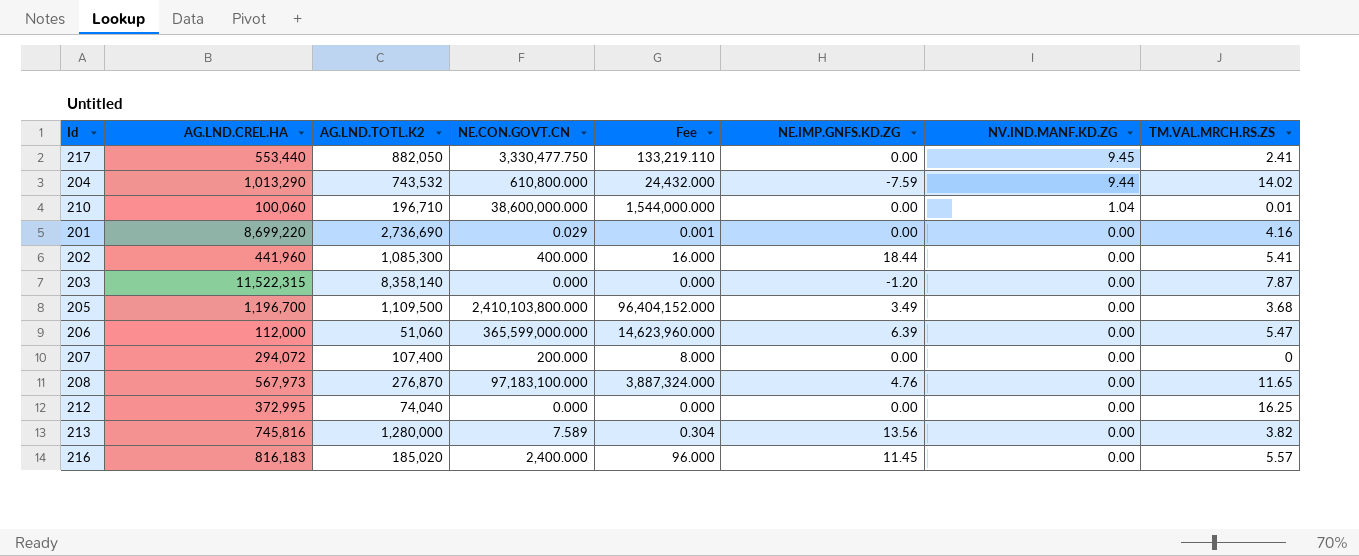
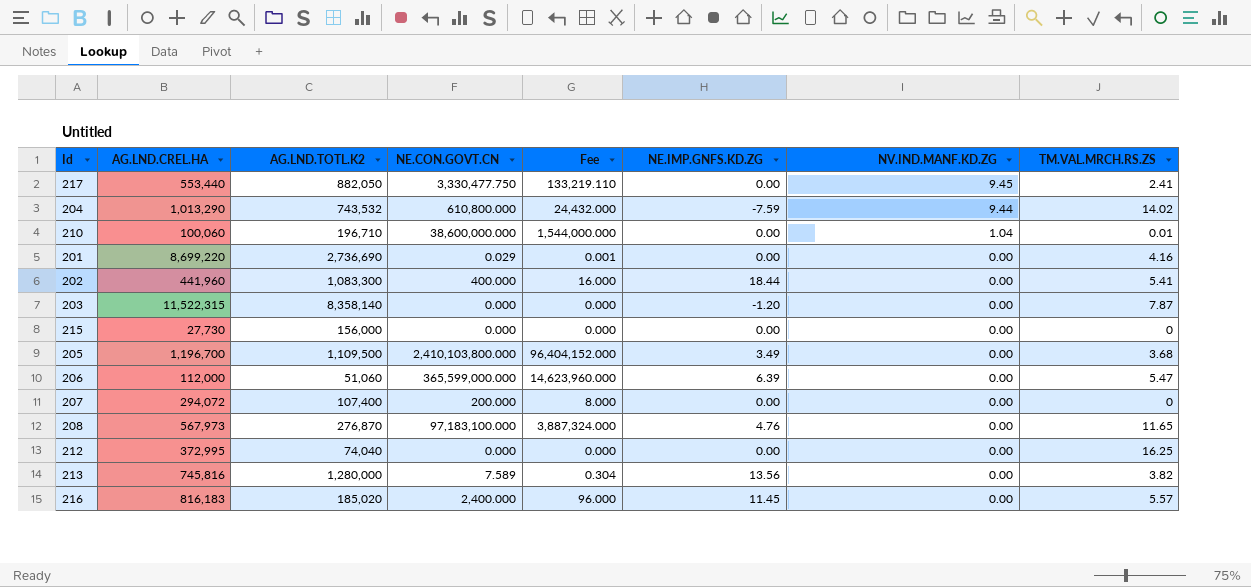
202 | AG.LND.TOTL.K2: 1,085,300 -> 1,083,300
row 215: none -> 27,730 | 156,000 | 0.000 | 0.000 | 0.00 | 0.00 | 0

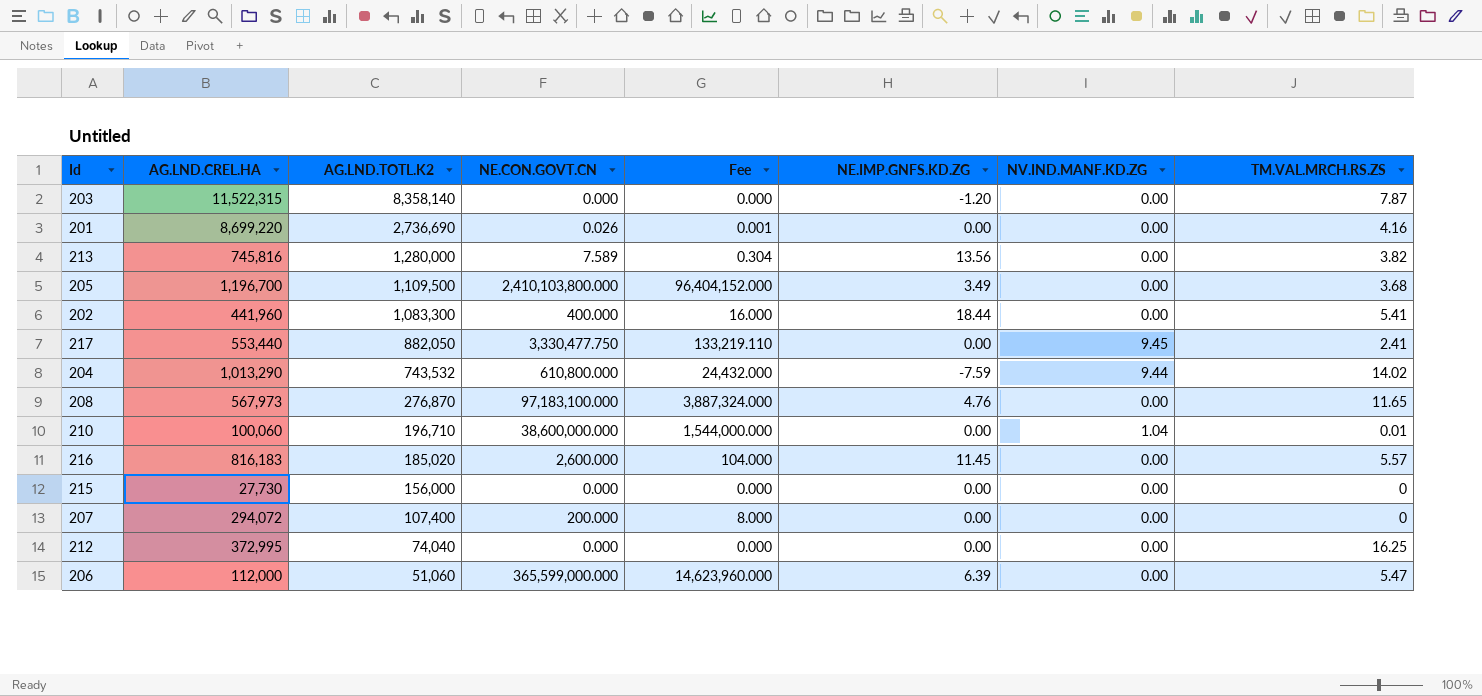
row order: NV.IND.MANF.KD.ZG descending -> AG.LND.TOTL.K2 descending
201 | NE.CON.GOVT.CN: 0.029 -> 0.026
216 | NE.CON.GOVT.CN: 2,400.000 -> 2,600.000
216 | Fee: 96.000 -> 104.000

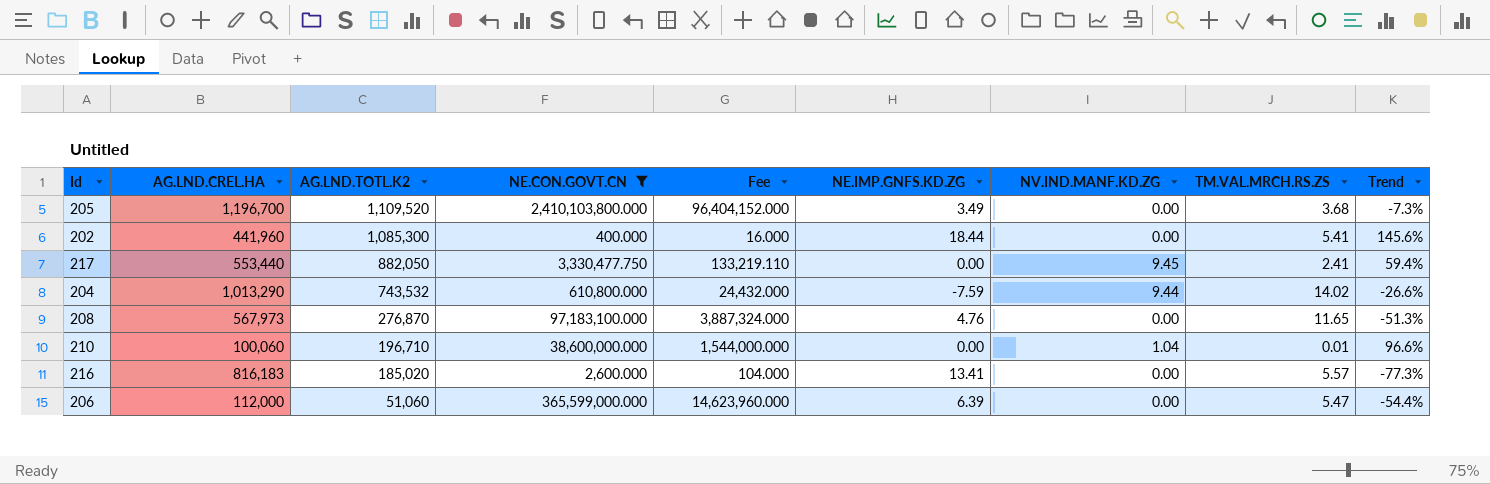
filter: none -> NE.CON.GOVT.CN >= 400.000
column Trend | formula: none -> ([AG.LND.TOTL.K2] - [AG.LND.CREL.HA]) / [AG.LND.CREL.HA]
205 | AG.LND.TOTL.K2: 1,109,500 -> 1,109,520
202 | AG.LND.TOTL.K2: 1,083,300 -> 1,085,300
216 | NE.IMP.GNFS.KD.ZG: 11.45 -> 13.41

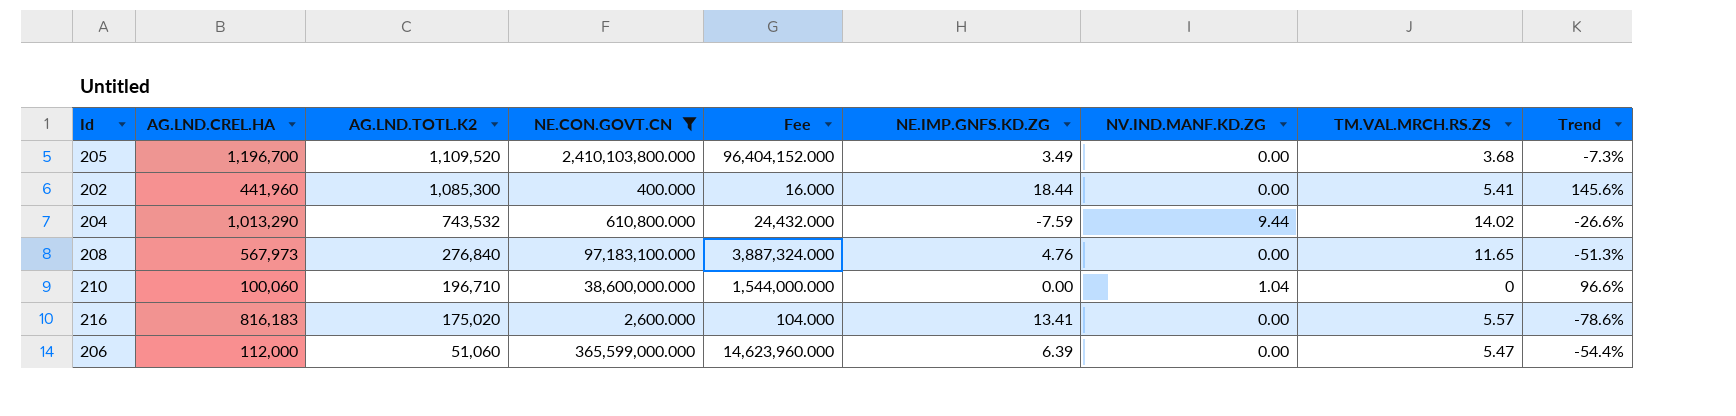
row 217: 553,440 | 882,050 | 3,330,477.750 | 133,219.110 | 0.00 | 9.45 | 2.41 | 59.4% -> none
208 | AG.LND.TOTL.K2: 276,870 -> 276,840
210 | TM.VAL.MRCH.RS.ZS: 0.01 -> 0
216 | AG.LND.TOTL.K2: 185,020 -> 175,020
216 | Trend: -77.3% -> -78.6%

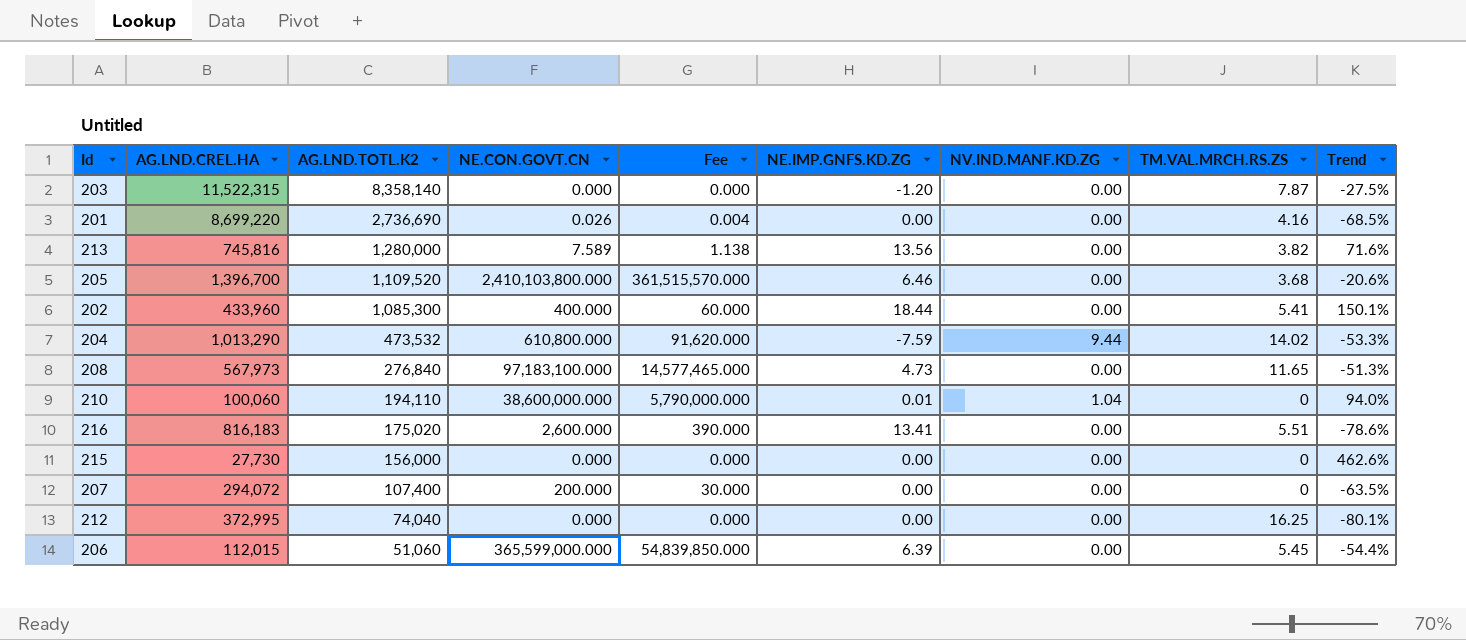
filter: NE.CON.GOVT.CN >= 400.000 -> none
column Fee | formula: [NE.CON.GOVT.CN] * 0.04 -> [NE.CON.GOVT.CN] * 0.15
205 | AG.LND.CREL.HA: 1,196,700 -> 1,396,700
205 | NE.IMP.GNFS.KD.ZG: 3.49 -> 6.46
205 | Trend: -7.3% -> -20.6%
202 | AG.LND.CREL.HA: 441,960 -> 433,960
202 | Trend: 145.6% -> 150.1%
204 | AG.LND.TOTL.K2: 743,532 -> 473,532
204 | Trend: -26.6% -> -53.3%
208 | NE.IMP.GNFS.KD.ZG: 4.76 -> 4.73
210 | AG.LND.TOTL.K2: 196,710 -> 194,110
210 | NE.IMP.GNFS.KD.ZG: 0.00 -> 0.01
210 | Trend: 96.6% -> 94.0%
216 | TM.VAL.MRCH.RS.ZS: 5.57 -> 5.51
206 | AG.LND.CREL.HA: 112,000 -> 112,015
206 | TM.VAL.MRCH.RS.ZS: 5.47 -> 5.45

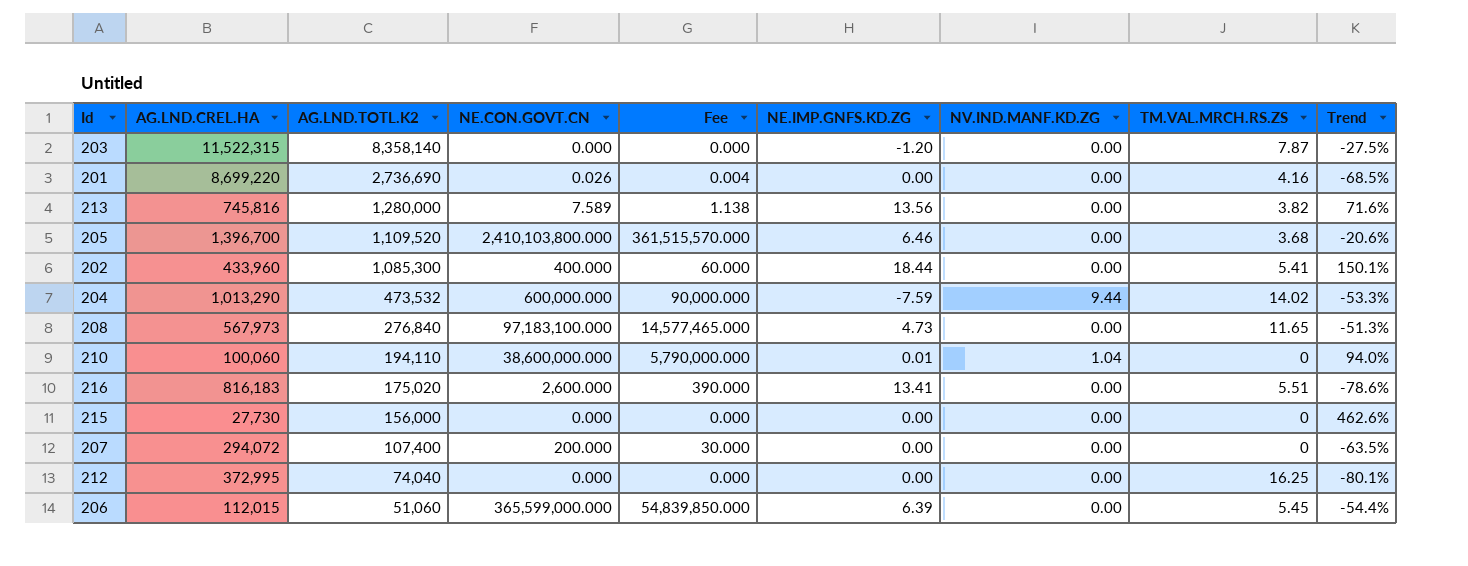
204 | NE.CON.GOVT.CN: 610,800.000 -> 600,000.000
204 | Fee: 91,620.000 -> 90,000.000

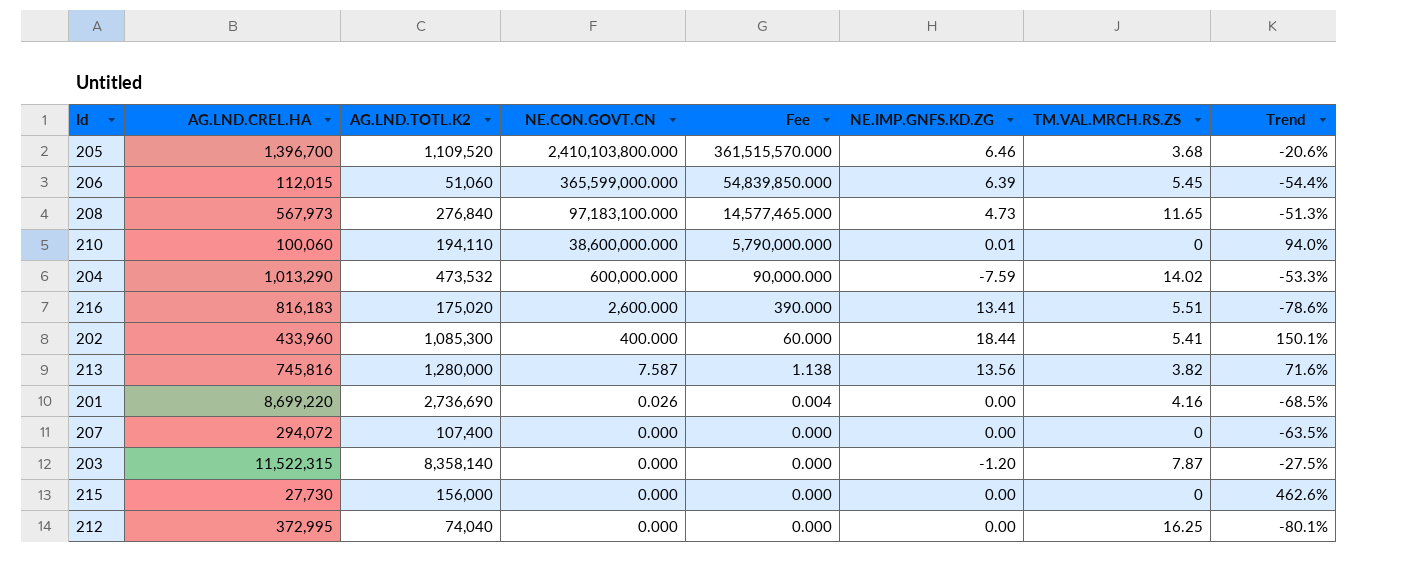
row order: AG.LND.TOTL.K2 descending -> NE.CON.GOVT.CN descending
column NV.IND.MANF.KD.ZG | position: 7 -> none
213 | NE.CON.GOVT.CN: 7.589 -> 7.587
207 | NE.CON.GOVT.CN: 200.000 -> 0.000
207 | Fee: 30.000 -> 0.000

